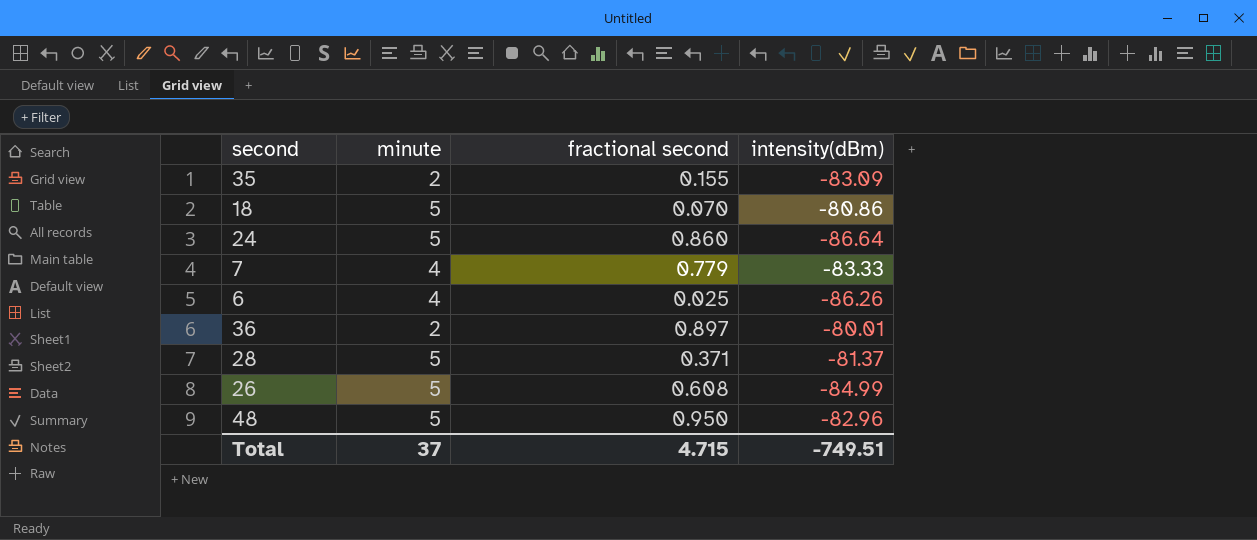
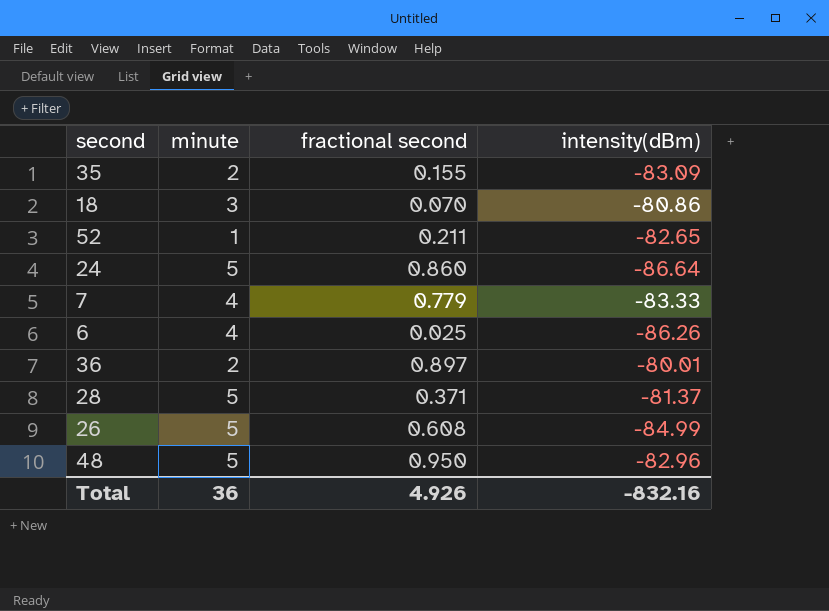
18 | minute: 5 -> 3
row 52: none -> 1 | 0.211 | -82.65
Total | minute: 37 -> 36
Total | fractional second: 4.715 -> 4.926
Total | intensity(dBm): -749.51 -> -832.16

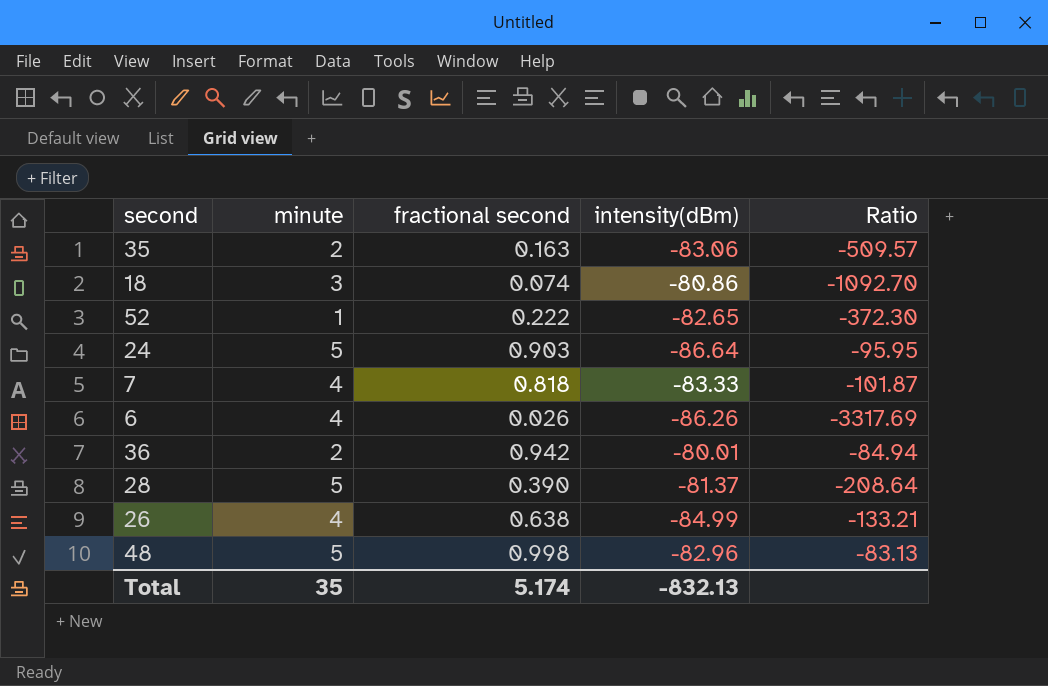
column Ratio | formula: none -> [intensity(dBm)] / [fractional second]
35 | fractional second: 0.155 -> 0.163
35 | intensity(dBm): -83.09 -> -83.06
18 | fractional second: 0.070 -> 0.074
52 | fractional second: 0.211 -> 0.222
24 | fractional second: 0.860 -> 0.903
7 | fractional second: 0.779 -> 0.818
6 | fractional second: 0.025 -> 0.026
36 | fractional second: 0.897 -> 0.942
28 | fractional second: 0.371 -> 0.390
26 | minute: 5 -> 4
26 | fractional second: 0.608 -> 0.638
48 | fractional second: 0.950 -> 0.998
Total | minute: 36 -> 35
Total | fractional second: 4.926 -> 5.174
Total | intensity(dBm): -832.16 -> -832.13

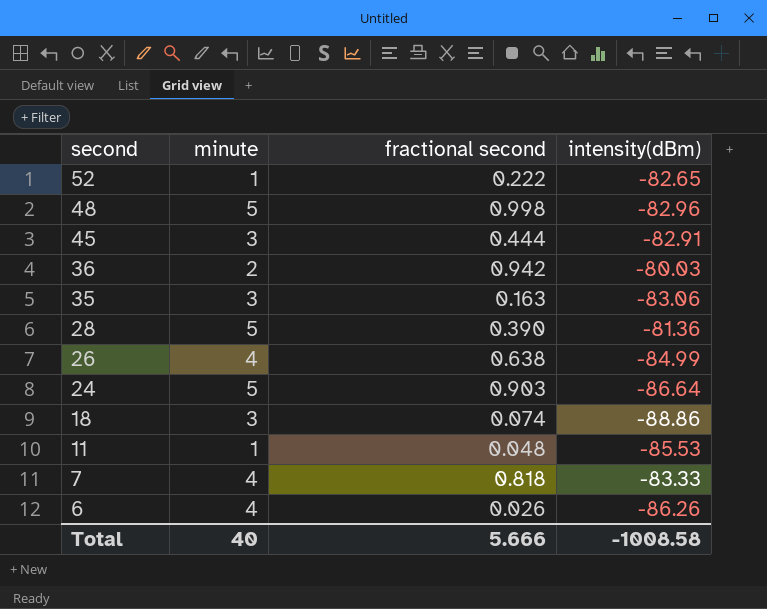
row order: none -> second descending
column Ratio | formula: [intensity(dBm)] / [fractional second] -> none
row 45: none -> 3 | 0.444 | -82.91
36 | intensity(dBm): -80.01 -> -80.03
35 | minute: 2 -> 3
28 | intensity(dBm): -81.37 -> -81.36
18 | intensity(dBm): -80.86 -> -88.86
row 11: none -> 1 | 0.048 | -85.53
Total | minute: 35 -> 40
Total | fractional second: 5.174 -> 5.666
Total | intensity(dBm): -832.13 -> -1008.58

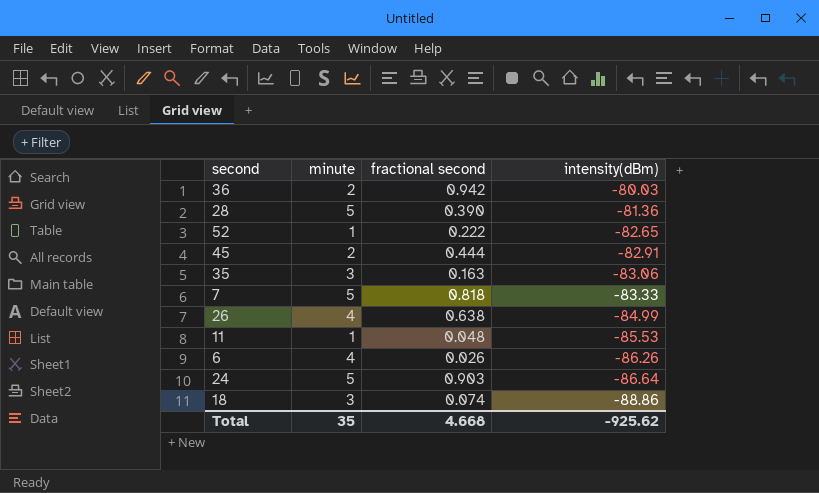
row order: second descending -> intensity(dBm) descending
row 48: 5 | 0.998 | -82.96 -> none
45 | minute: 3 -> 2
7 | minute: 4 -> 5
Total | minute: 40 -> 35
Total | fractional second: 5.666 -> 4.668
Total | intensity(dBm): -1008.58 -> -925.62

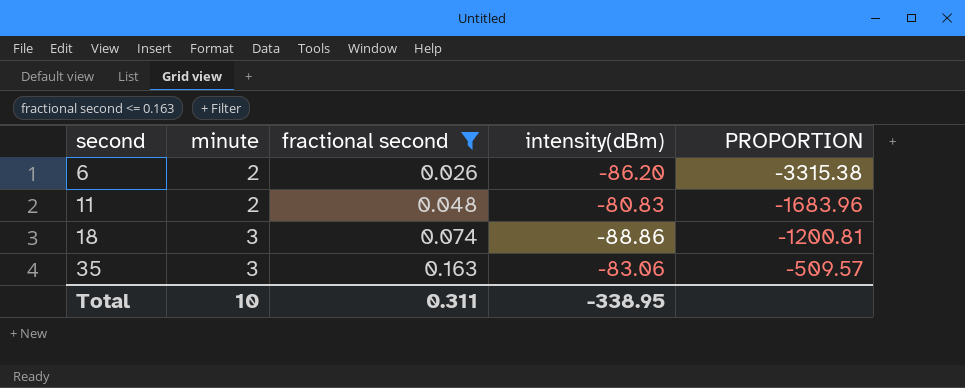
filter: none -> fractional second <= 0.163
row order: intensity(dBm) descending -> second ascending
column PROPORTION | formula: none -> [intensity(dBm)] / [fractional second]
6 | minute: 4 -> 2
6 | intensity(dBm): -86.26 -> -86.20
11 | minute: 1 -> 2
11 | intensity(dBm): -85.53 -> -80.83
Total | minute: 35 -> 10
Total | fractional second: 4.668 -> 0.311
Total | intensity(dBm): -925.62 -> -338.95

